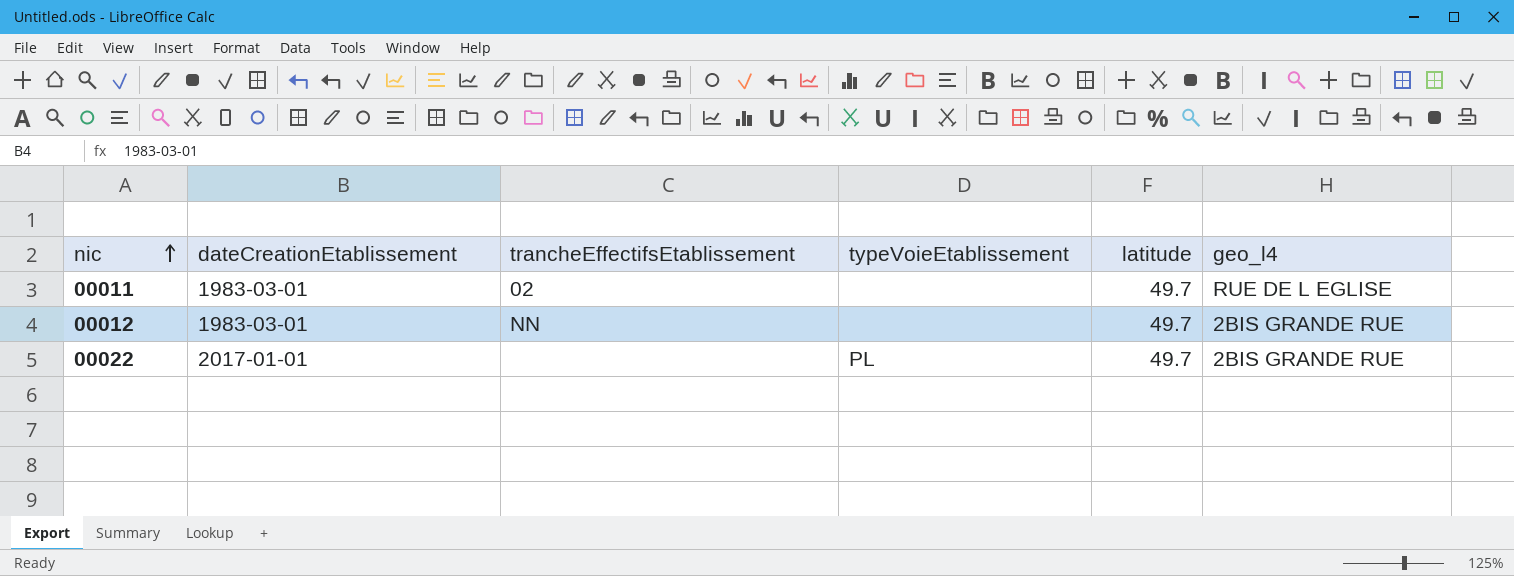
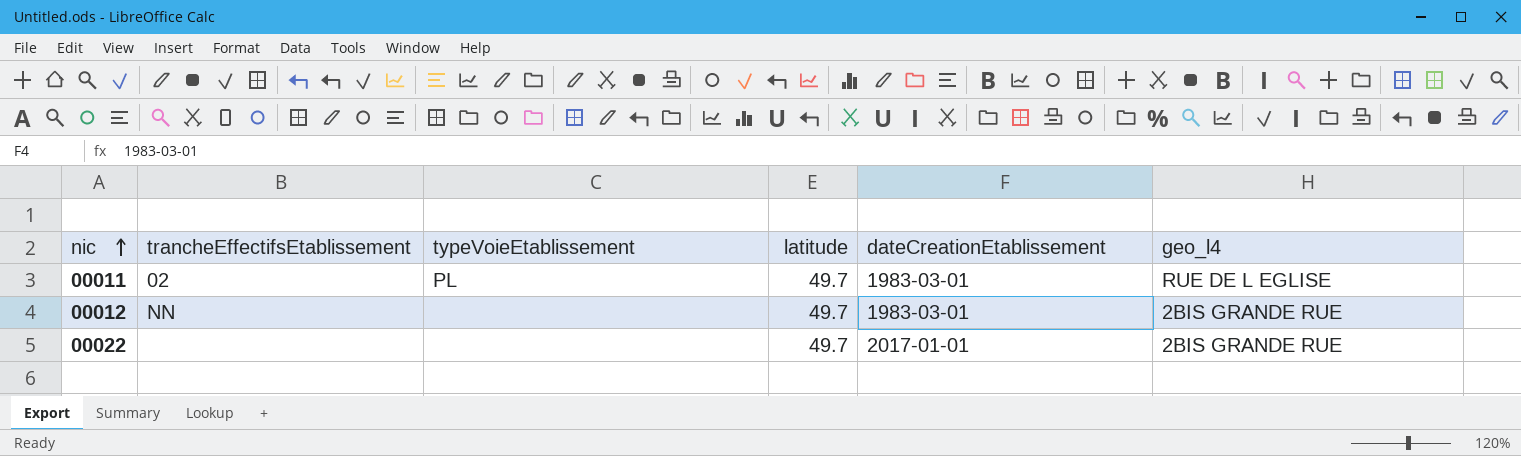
column dateCreationEtablissement | position: 2 -> 5
00011 | typeVoieEtablissement: none -> PL
00022 | typeVoieEtablissement: PL -> none

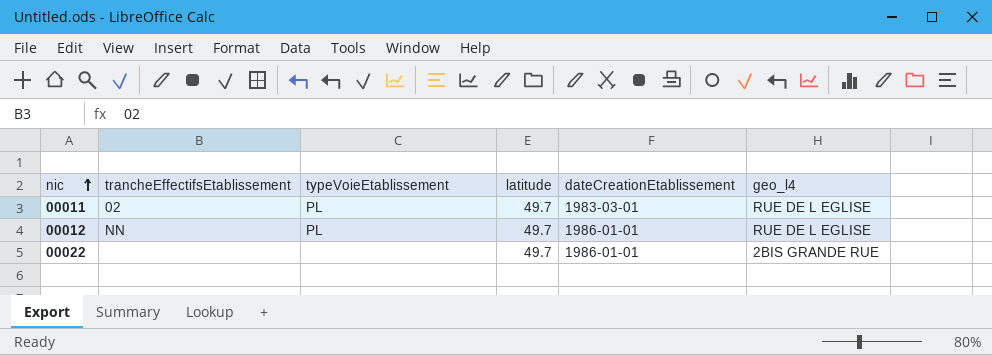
00012 | typeVoieEtablissement: none -> PL
00012 | dateCreationEtablissement: 1983-03-01 -> 1986-01-01
00012 | geo_l4: 2BIS GRANDE RUE -> RUE DE L EGLISE
00022 | dateCreationEtablissement: 2017-01-01 -> 1986-01-01

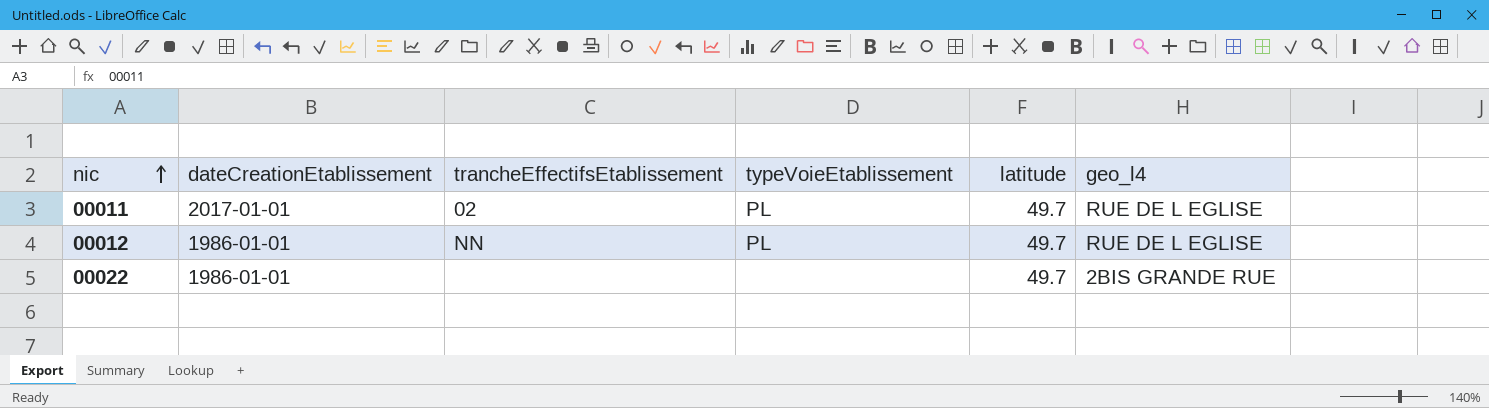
column dateCreationEtablissement | position: 5 -> 2
00011 | dateCreationEtablissement: 1983-03-01 -> 2017-01-01

